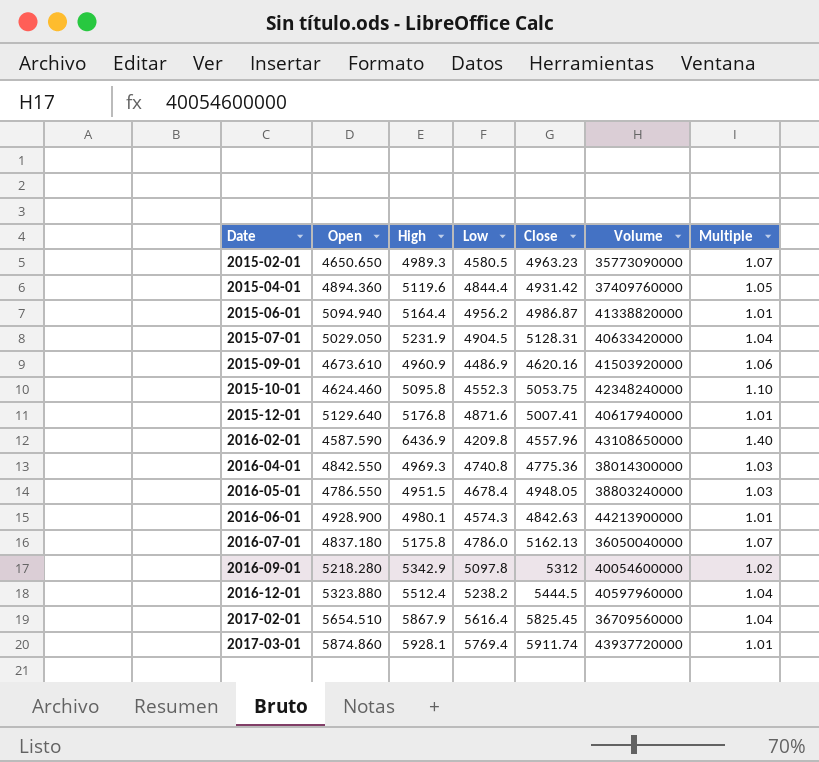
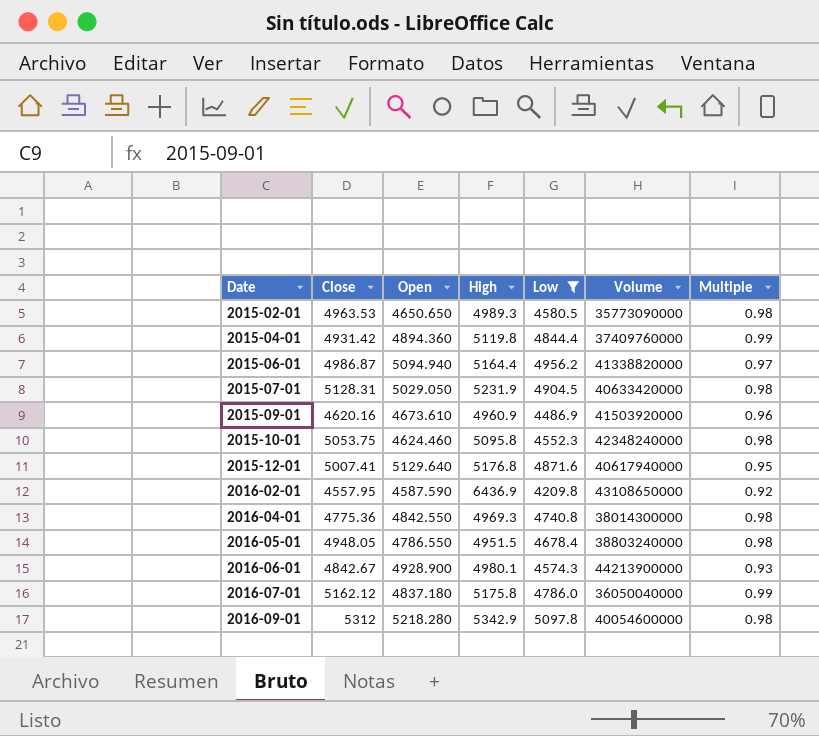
filter: none -> Low <= 5097.8
column Close | position: 5 -> 2
column Multiple | formula: [High] / [Open] -> [Low] / [Open]
2015-02-01 | Close: 4963.23 -> 4963.53
2015-04-01 | High: 5119.6 -> 5119.8
2016-02-01 | Close: 4557.96 -> 4557.95
2016-06-01 | Close: 4842.63 -> 4842.67
2016-07-01 | Close: 5162.13 -> 5162.12

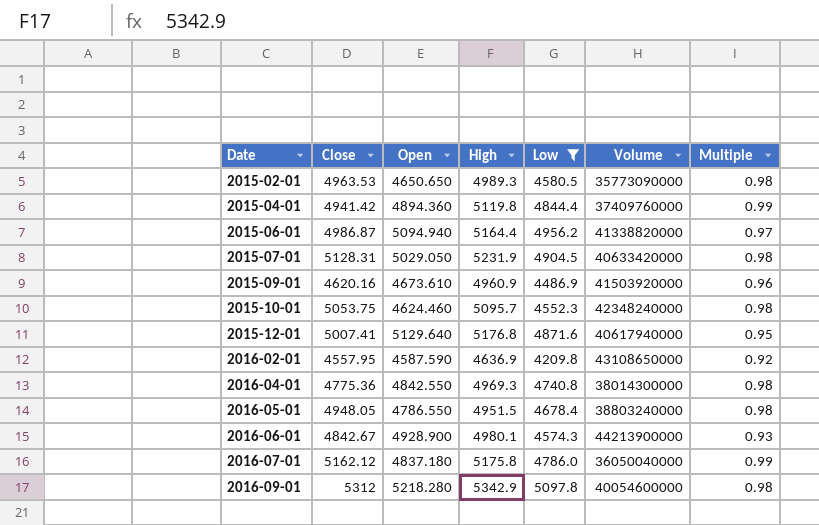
2015-04-01 | Close: 4931.42 -> 4941.42
2015-10-01 | High: 5095.8 -> 5095.7
2016-02-01 | High: 6436.9 -> 4636.9

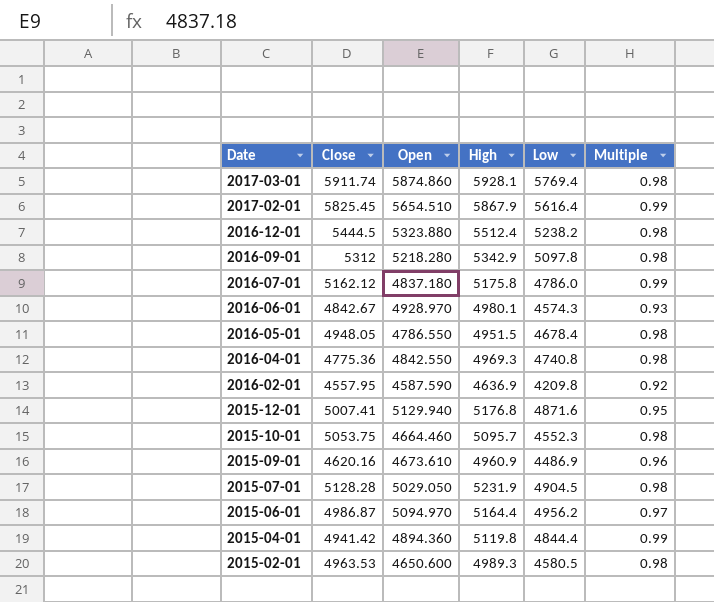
filter: Low <= 5097.8 -> none
row order: Date ascending -> Date descending
column Volume | position: 6 -> none
2016-06-01 | Open: 4928.900 -> 4928.970
2015-12-01 | Open: 5129.640 -> 5129.940
2015-10-01 | Open: 4624.460 -> 4664.460
2015-07-01 | Close: 5128.31 -> 5128.28
2015-06-01 | Open: 5094.940 -> 5094.970
2015-02-01 | Open: 4650.650 -> 4650.600

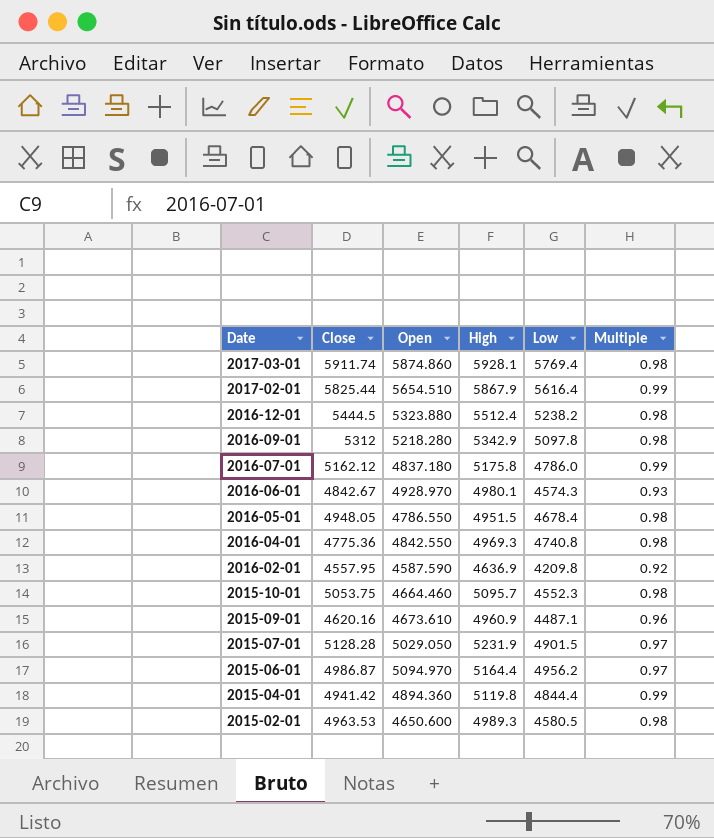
row 2015-12-01: 5007.41 | 5129.940 | 5176.8 | 4871.6 | 0.95 -> none
2017-02-01 | Close: 5825.45 -> 5825.44
2015-09-01 | Low: 4486.9 -> 4487.1
2015-07-01 | Low: 4904.5 -> 4901.5
2015-07-01 | Multiple: 0.98 -> 0.97

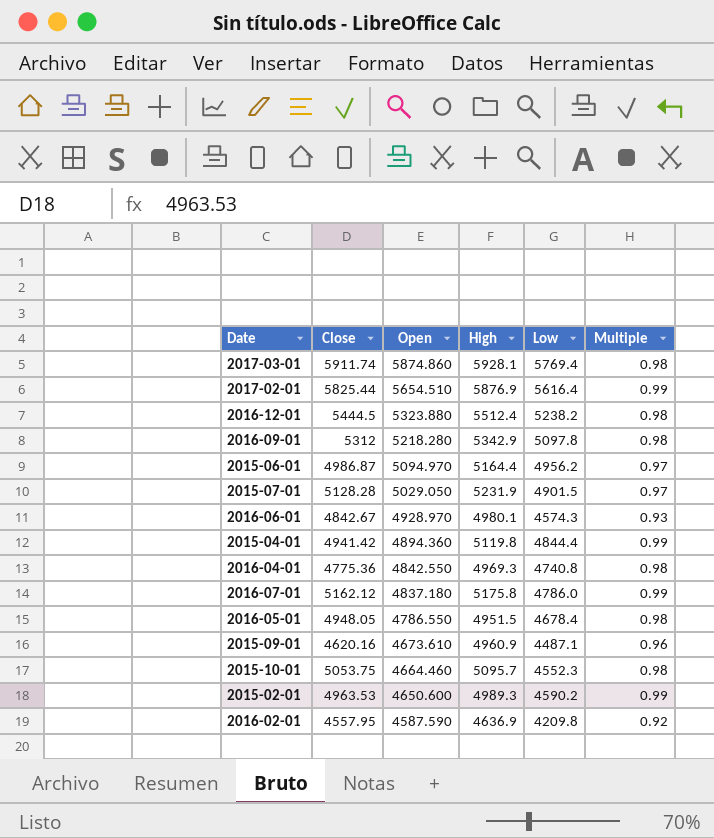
row order: Date descending -> Open descending
2017-02-01 | High: 5867.9 -> 5876.9
2015-02-01 | Low: 4580.5 -> 4590.2
2015-02-01 | Multiple: 0.98 -> 0.99

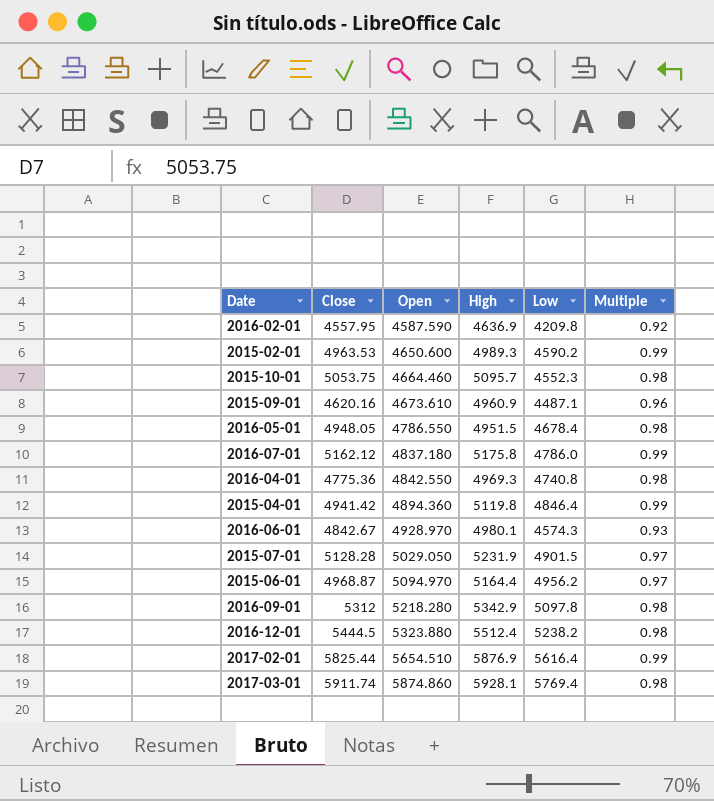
row order: Open descending -> Open ascending
2015-04-01 | Low: 4844.4 -> 4846.4
2015-06-01 | Close: 4986.87 -> 4968.87

